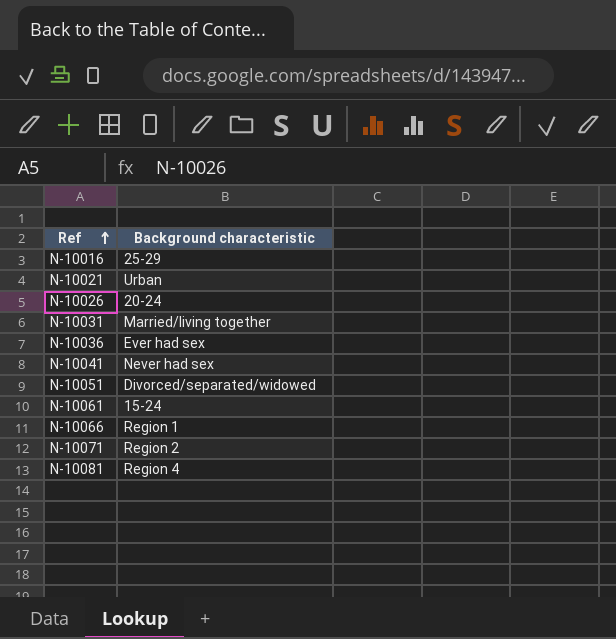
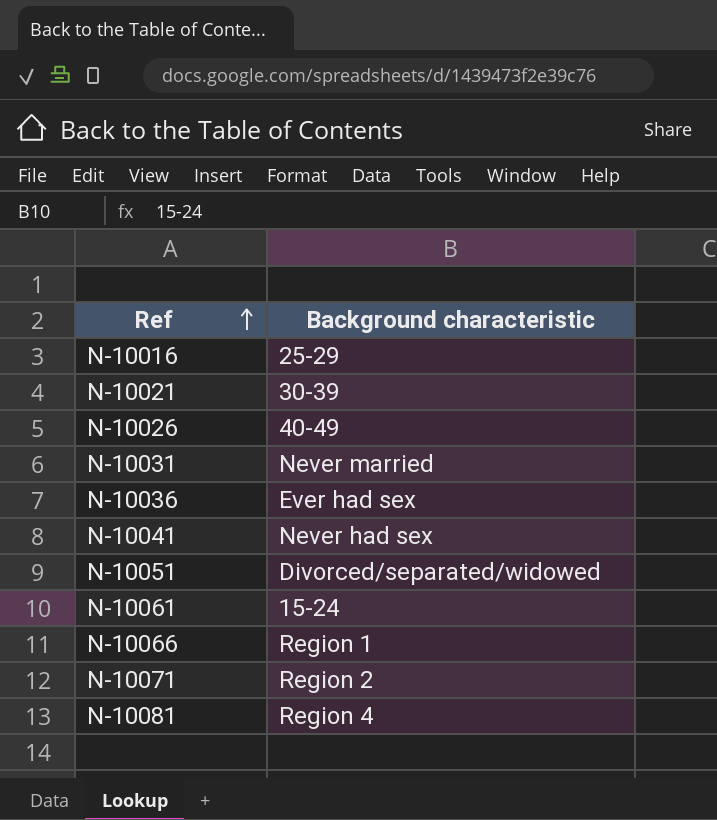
N-10021 | Background characteristic: Urban -> 30-39
N-10026 | Background characteristic: 20-24 -> 40-49
N-10031 | Background characteristic: Married/living together -> Never married

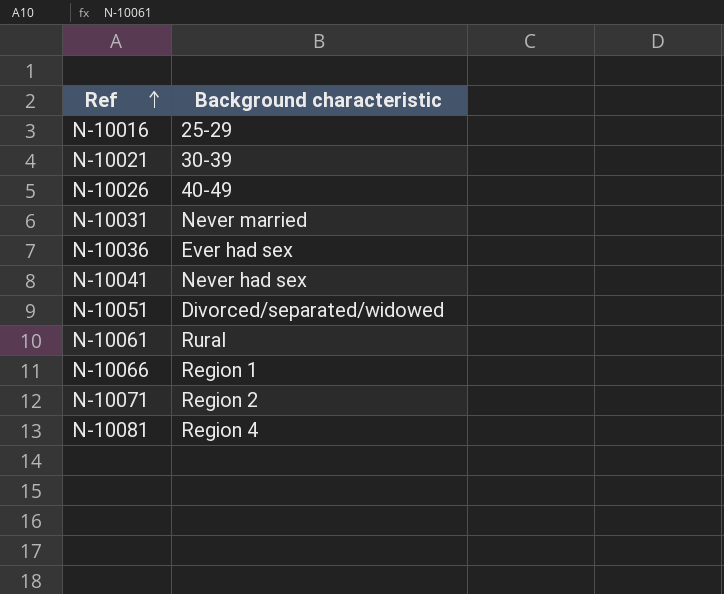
N-10061 | Background characteristic: 15-24 -> Rural

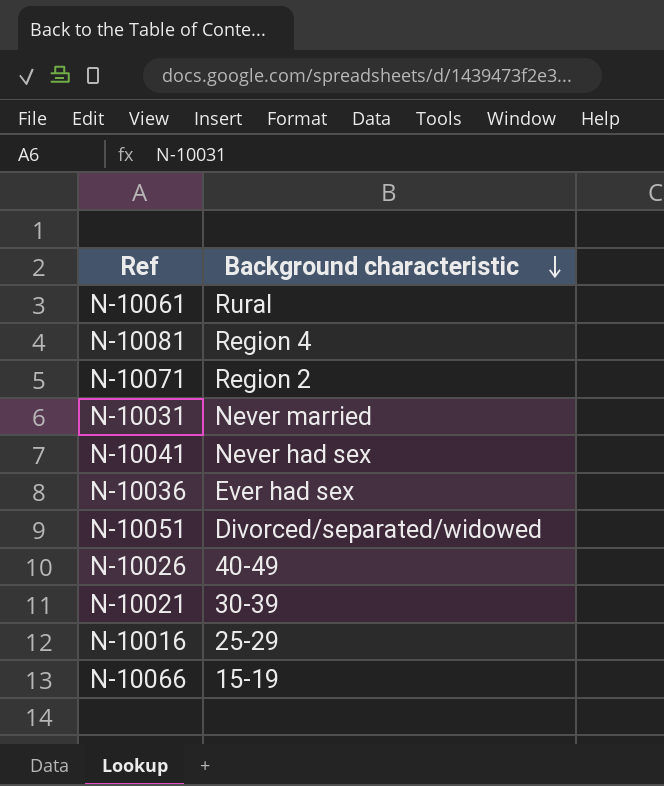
row order: Ref ascending -> Background characteristic descending
N-10066 | Background characteristic: Region 1 -> 15-19

